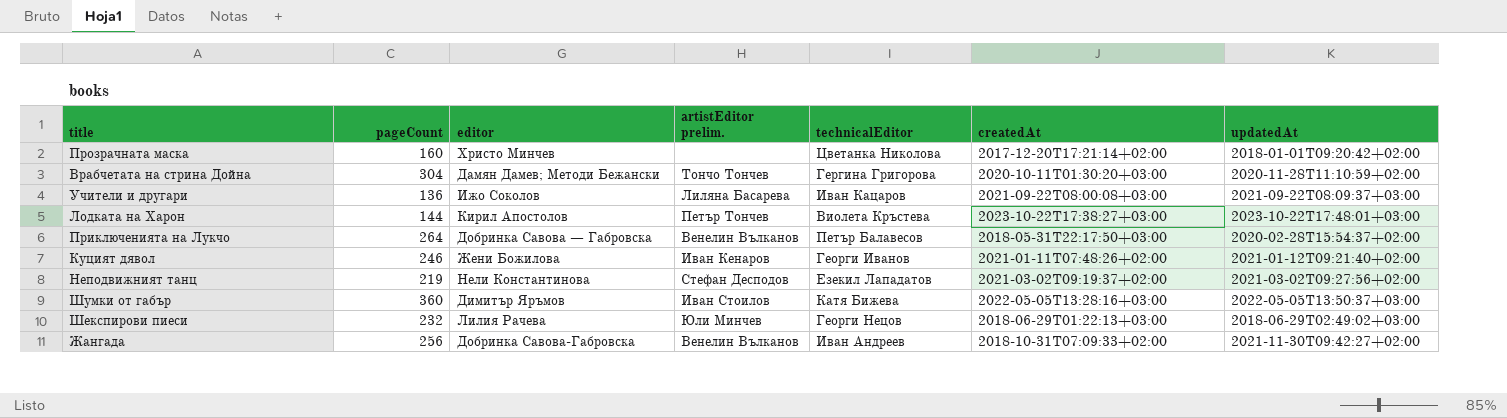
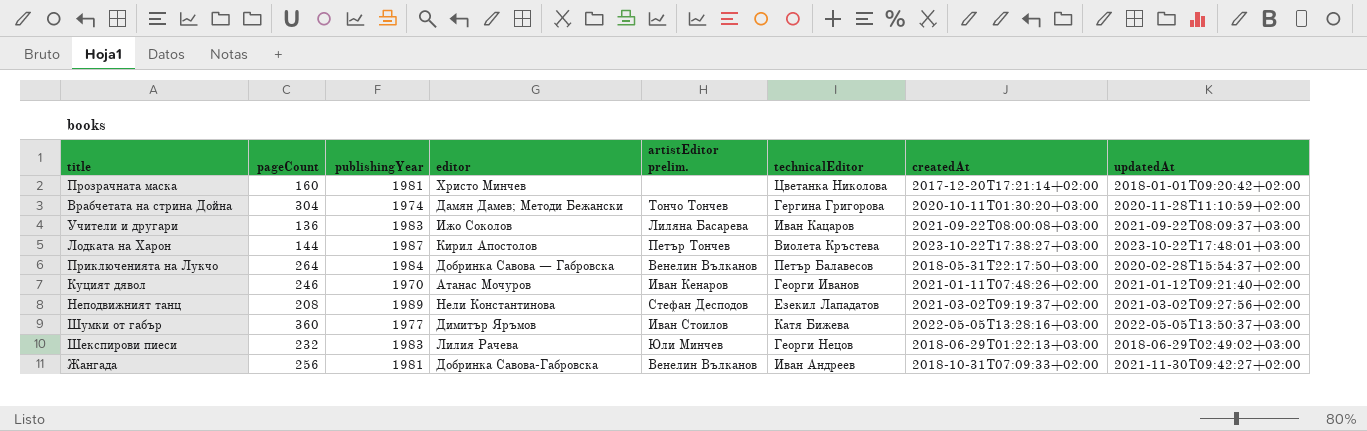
column publishingYear | position: none -> 3
Куцият дявол | editor: Жени Божилова -> Атанас Мочуров
Неподвижният танц | pageCount: 219 -> 208

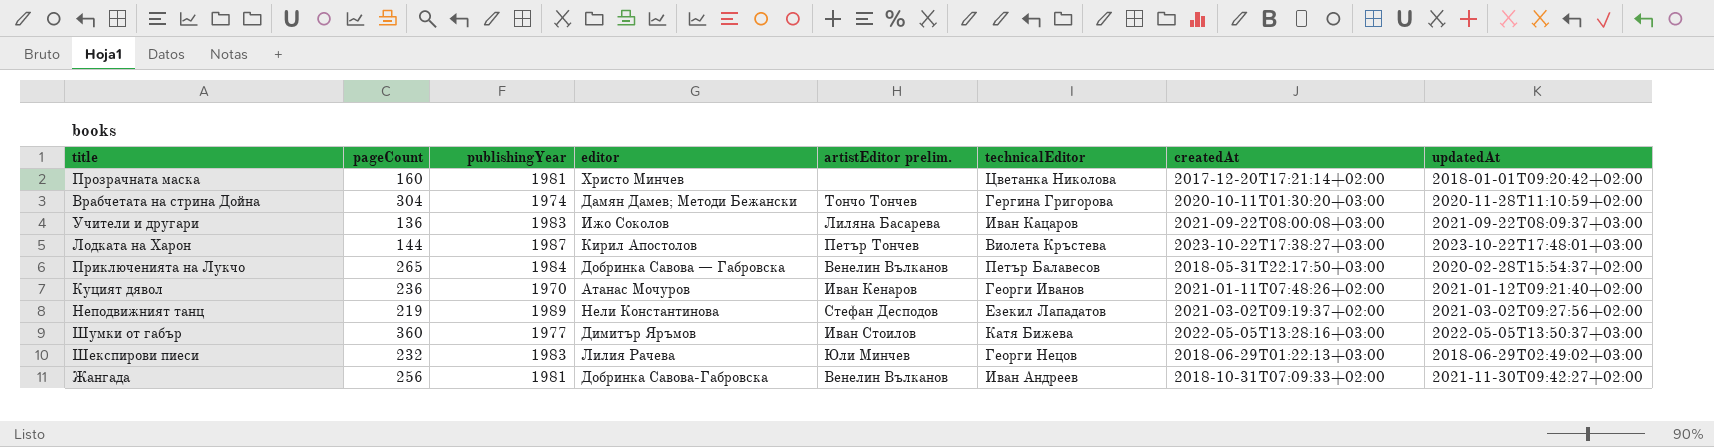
Приключенията на Лукчо | pageCount: 264 -> 265
Куцият дявол | pageCount: 246 -> 236
Неподвижният танц | pageCount: 208 -> 219

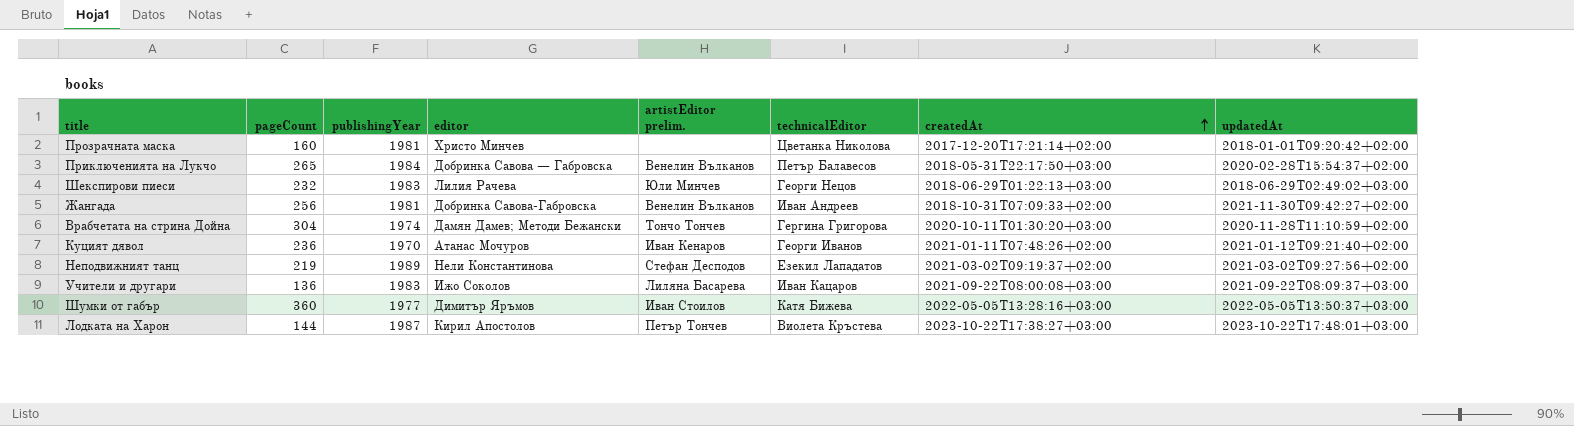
row order: none -> createdAt ascending

